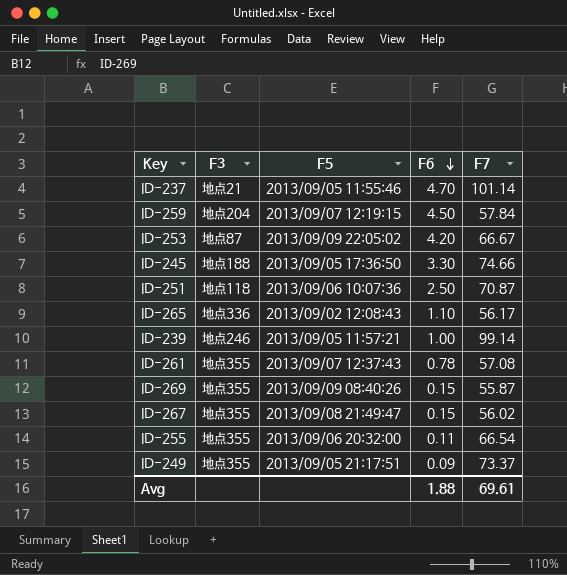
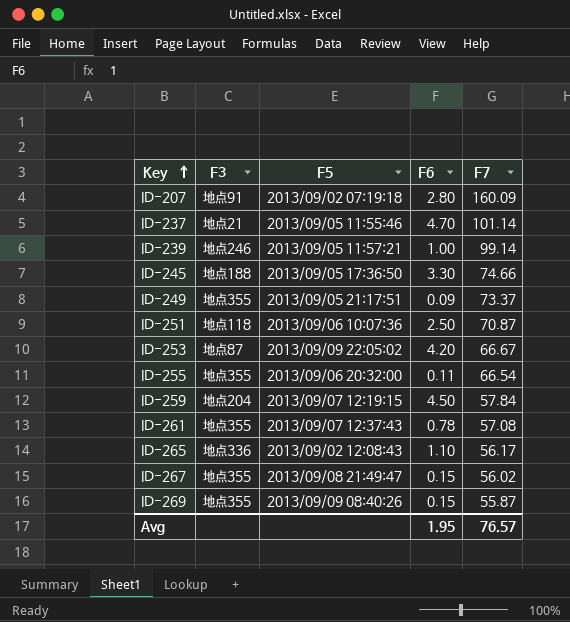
row order: F6 descending -> Key ascending
row ID-207: none -> 地点91 | 2013/09/02 07:19:18 | 2.80 | 160.09
Avg | F6: 1.88 -> 1.95
Avg | F7: 69.61 -> 76.57

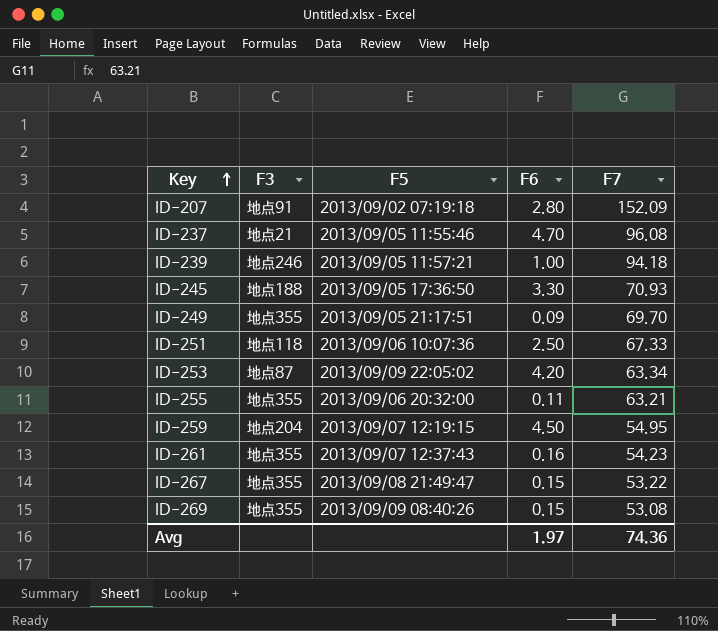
row ID-265: 地点336 | 2013/09/02 12:08:43 | 1.10 | 56.17 -> none
ID-207 | F7: 160.09 -> 152.09
ID-237 | F7: 101.14 -> 96.08
ID-239 | F7: 99.14 -> 94.18
ID-245 | F7: 74.66 -> 70.93
ID-249 | F7: 73.37 -> 69.70
ID-251 | F7: 70.87 -> 67.33
ID-253 | F7: 66.67 -> 63.34
ID-255 | F7: 66.54 -> 63.21
ID-259 | F7: 57.84 -> 54.95
ID-261 | F6: 0.78 -> 0.16
ID-261 | F7: 57.08 -> 54.23
ID-267 | F7: 56.02 -> 53.22
ID-269 | F7: 55.87 -> 53.08
Avg | F6: 1.95 -> 1.97
Avg | F7: 76.57 -> 74.36

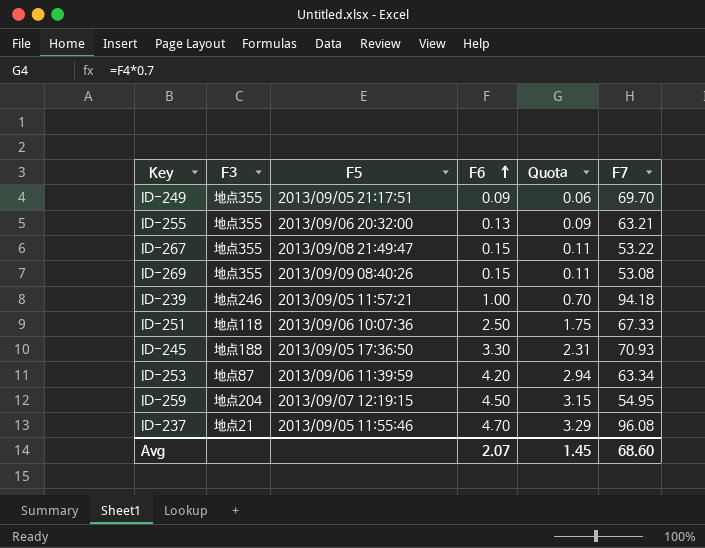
row order: Key ascending -> F6 ascending
column Quota | formula: none -> [F6] * 0.7
row ID-207: 地点91 | 2013/09/02 07:19:18 | 2.80 | 152.09 -> none
row ID-261: 地点355 | 2013/09/07 12:37:43 | 0.16 | 54.23 -> none
ID-255 | F6: 0.11 -> 0.13
ID-253 | F5: 2013/09/09 22:05:02 -> 2013/09/06 11:39:59
Avg | F6: 1.97 -> 2.07
Avg | F7: 74.36 -> 68.60

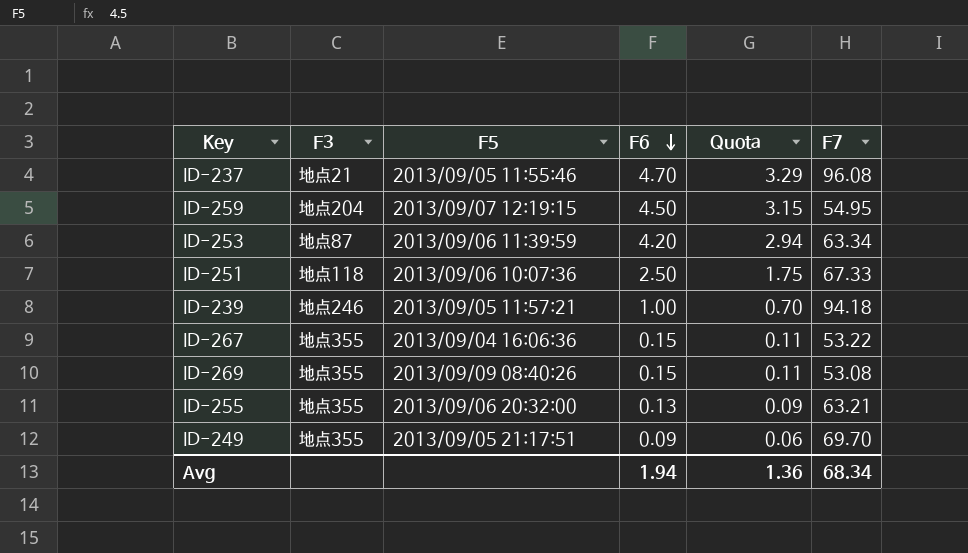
row order: F6 ascending -> F6 descending
row ID-245: 地点188 | 2013/09/05 17:36:50 | 3.30 | 2.31 | 70.93 -> none
ID-267 | F5: 2013/09/08 21:49:47 -> 2013/09/04 16:06:36
Avg | F6: 2.07 -> 1.94
Avg | Quota: 1.45 -> 1.36
Avg | F7: 68.60 -> 68.34

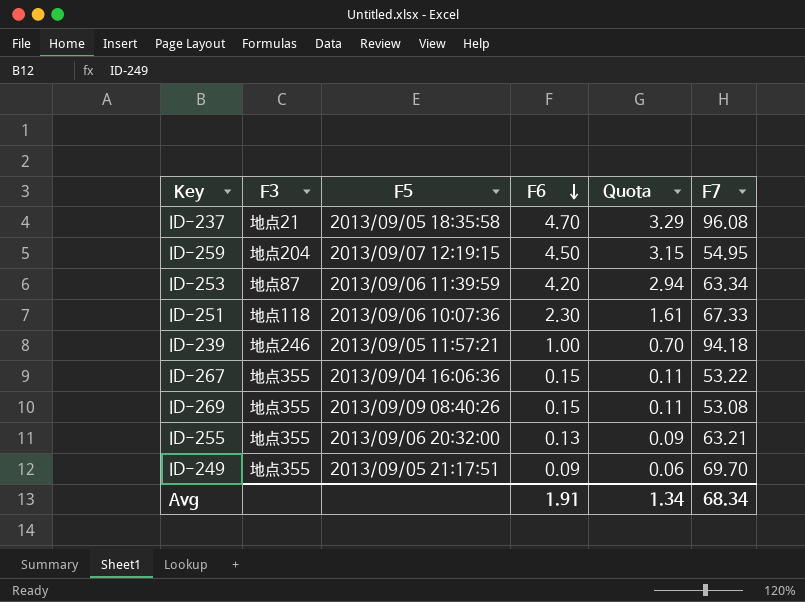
ID-237 | F5: 2013/09/05 11:55:46 -> 2013/09/05 18:35:58
ID-251 | F6: 2.50 -> 2.30
ID-251 | Quota: 1.75 -> 1.61
Avg | F6: 1.94 -> 1.91
Avg | Quota: 1.36 -> 1.34

